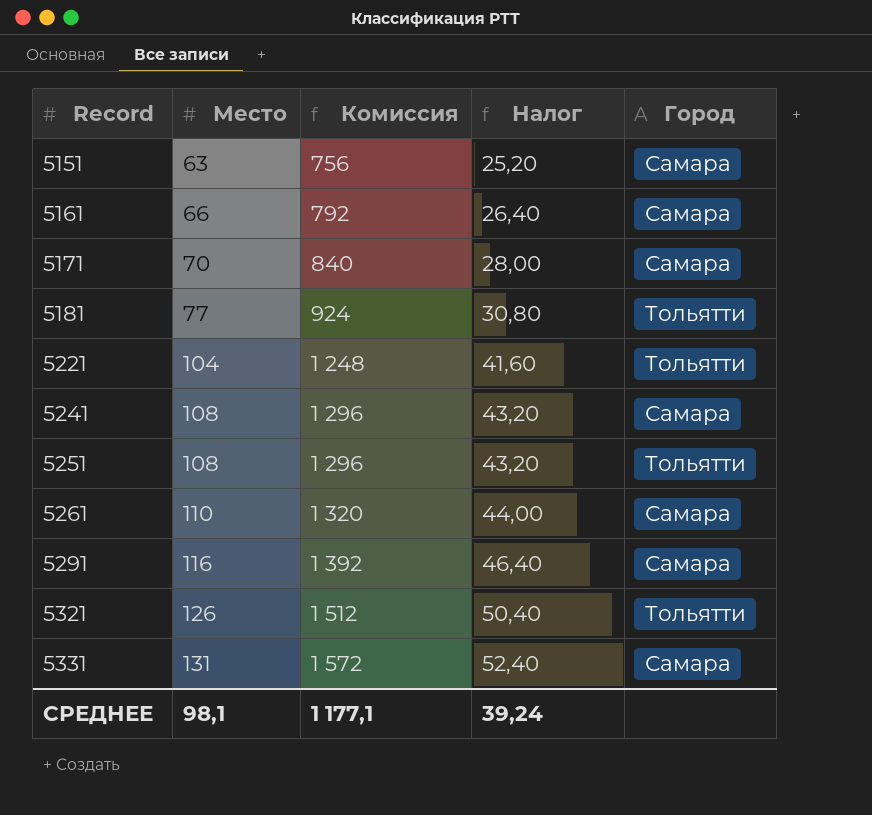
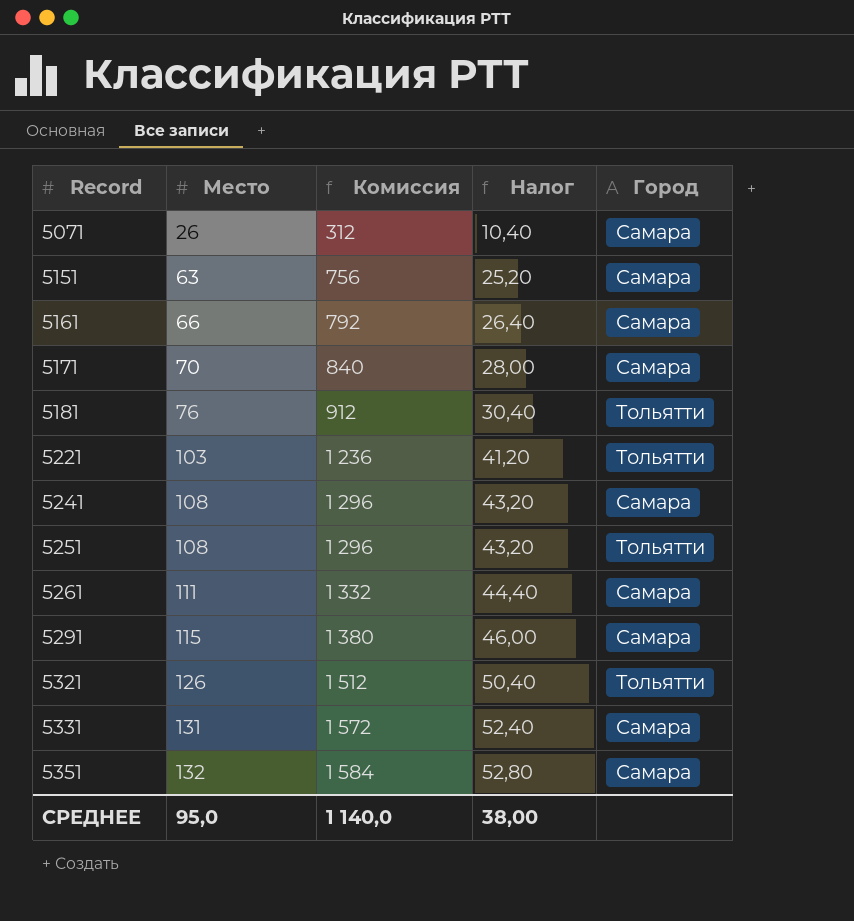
row 5071: none -> 26 | 312 | 10,40 | Самара
5181 | Место: 77 -> 76
5181 | Комиссия: 924 -> 912
5181 | Налог: 30,80 -> 30,40
5221 | Место: 104 -> 103
5221 | Комиссия: 1 248 -> 1 236
5221 | Налог: 41,60 -> 41,20
5261 | Место: 110 -> 111
5261 | Комиссия: 1 320 -> 1 332
5261 | Налог: 44,00 -> 44,40
5291 | Место: 116 -> 115
5291 | Комиссия: 1 392 -> 1 380
5291 | Налог: 46,40 -> 46,00
row 5351: none -> 132 | 1 584 | 52,80 | Самара
СРЕДНЕЕ | Место: 98,1 -> 95,0
СРЕДНЕЕ | Комиссия: 1 177,1 -> 1 140,0
СРЕДНЕЕ | Налог: 39,24 -> 38,00

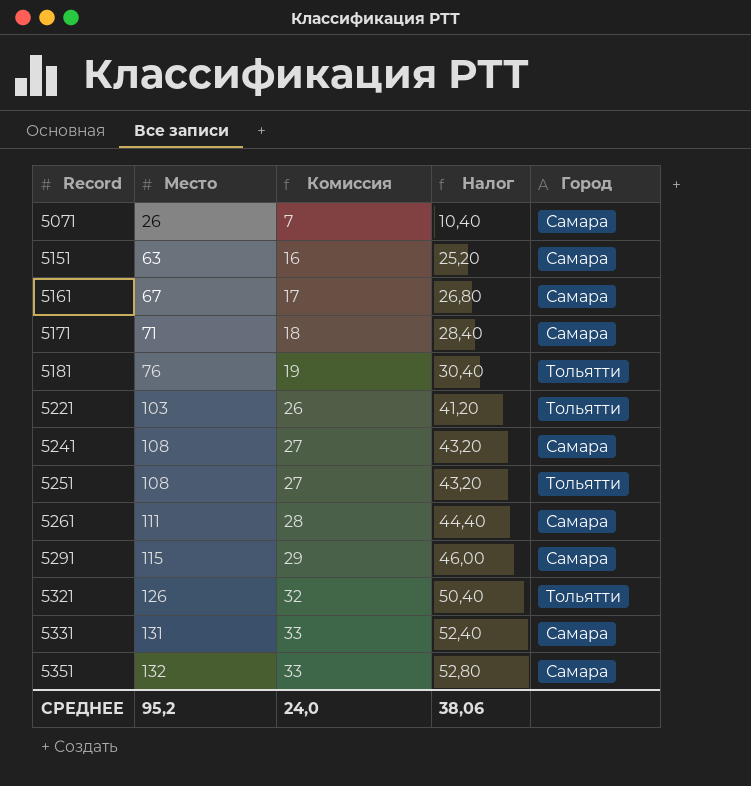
column Комиссия | formula: [Место] * 12 -> [Место] * 0,25
5161 | Место: 66 -> 67
5161 | Налог: 26,40 -> 26,80
5171 | Место: 70 -> 71
5171 | Налог: 28,00 -> 28,40
СРЕДНЕЕ | Место: 95,0 -> 95,2
СРЕДНЕЕ | Комиссия: 1 140,0 -> 24,0
СРЕДНЕЕ | Налог: 38,00 -> 38,06

